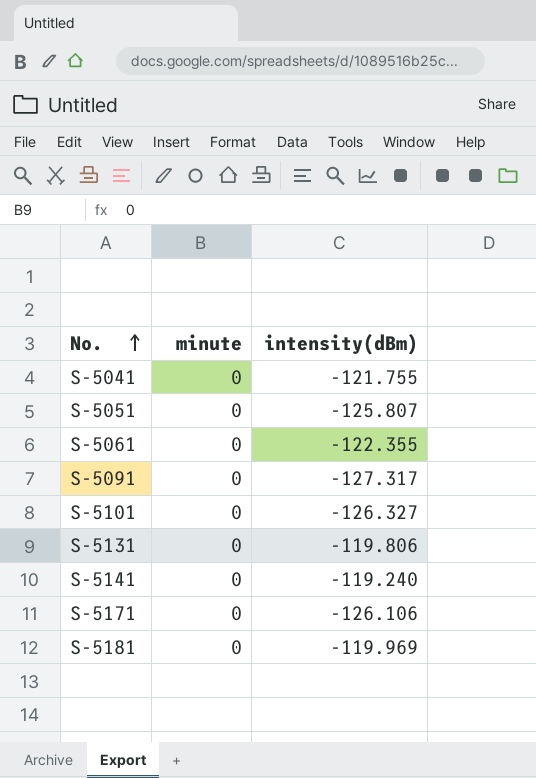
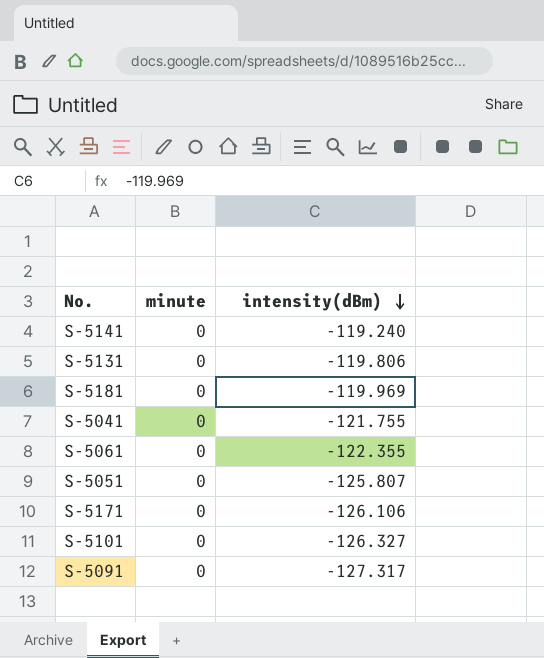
row order: No. ascending -> intensity(dBm) descending

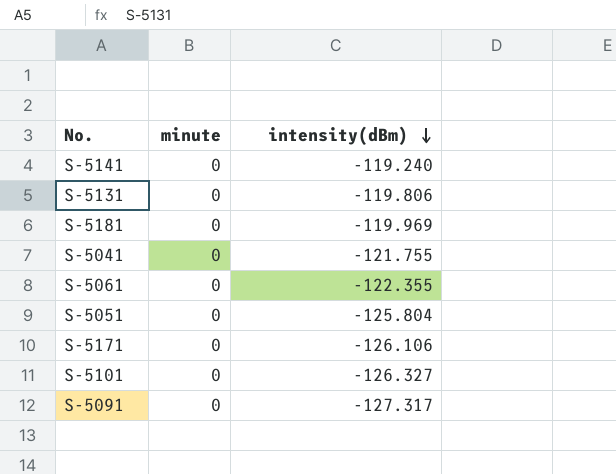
S-5051 | intensity(dBm): -125.807 -> -125.804

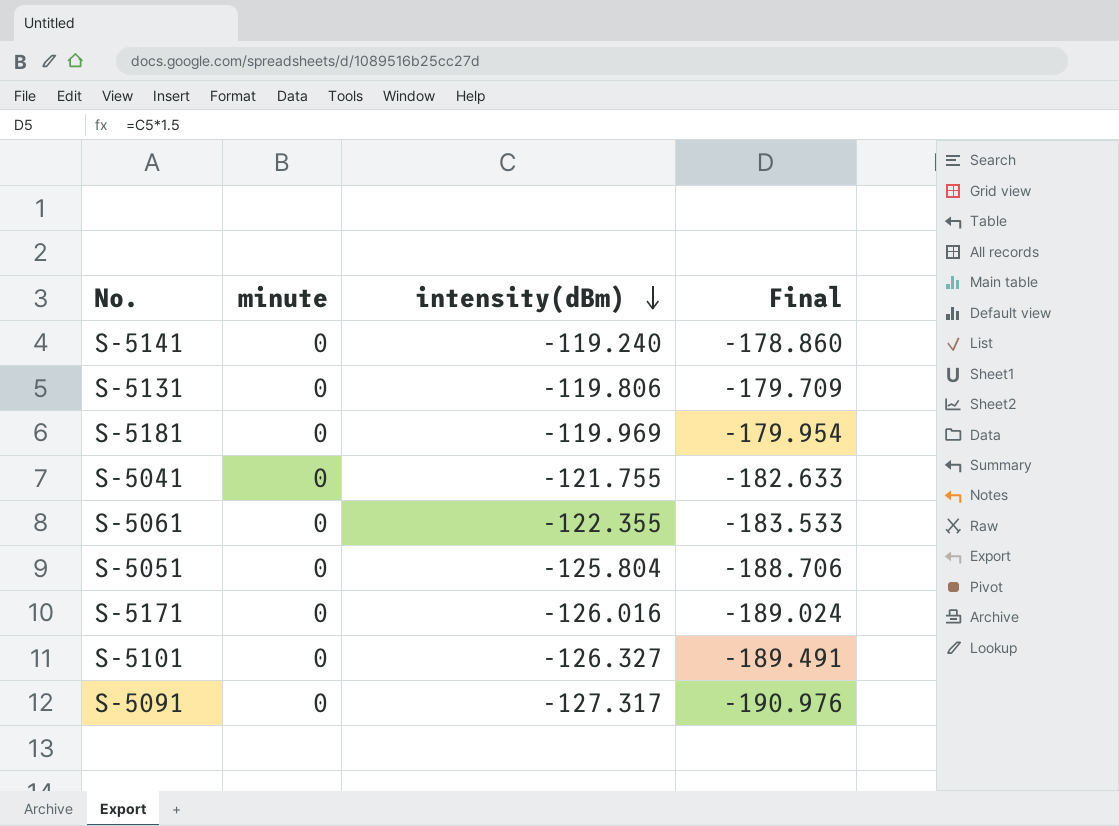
column Final | formula: none -> [intensity(dBm)] * 1.5
S-5171 | intensity(dBm): -126.106 -> -126.016

